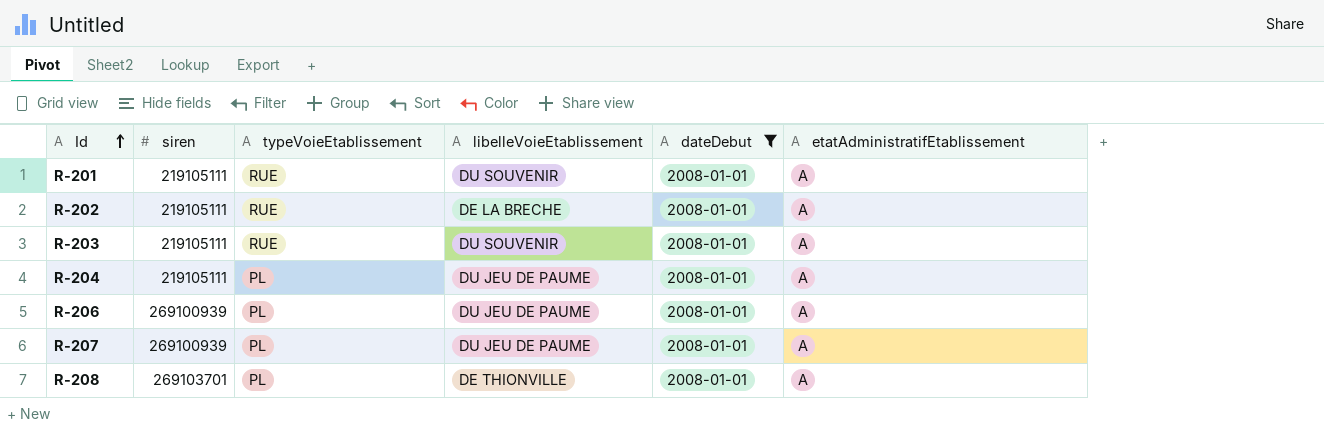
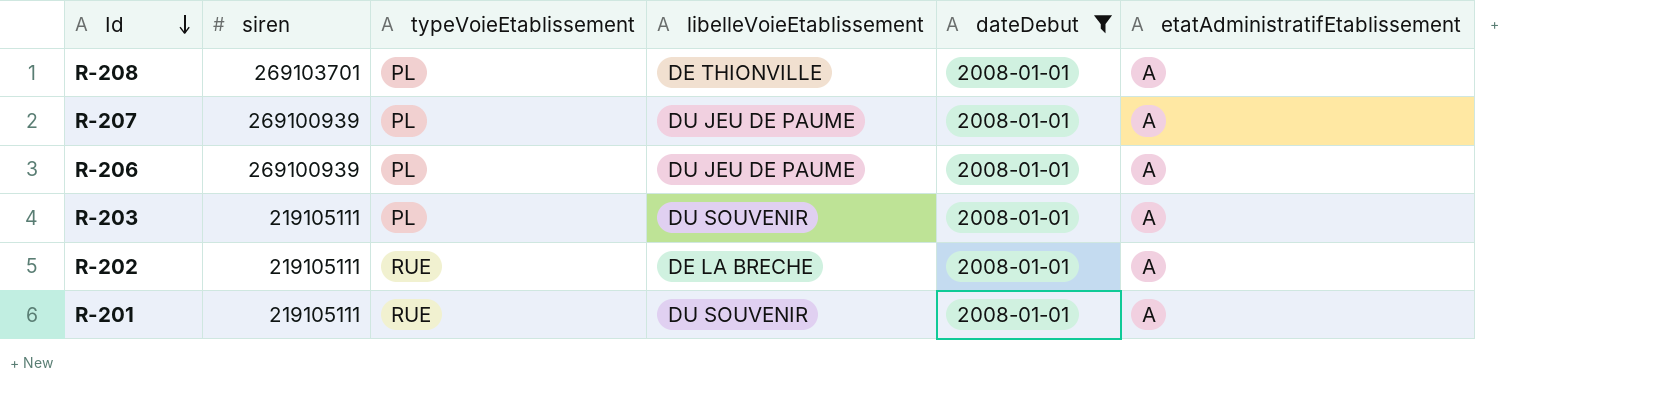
row order: Id ascending -> Id descending
row R-204: 219105111 | PL | DU JEU DE PAUME | 2008-01-01 | A -> none
R-203 | typeVoieEtablissement: RUE -> PL

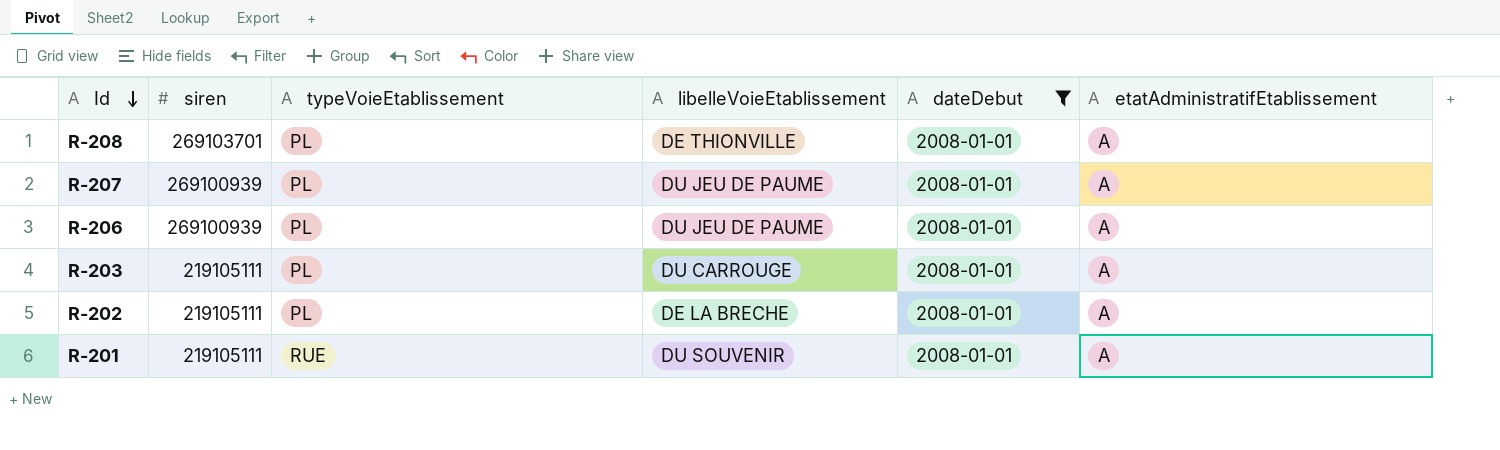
R-203 | libelleVoieEtablissement: DU SOUVENIR -> DU CARROUGE
R-202 | typeVoieEtablissement: RUE -> PL

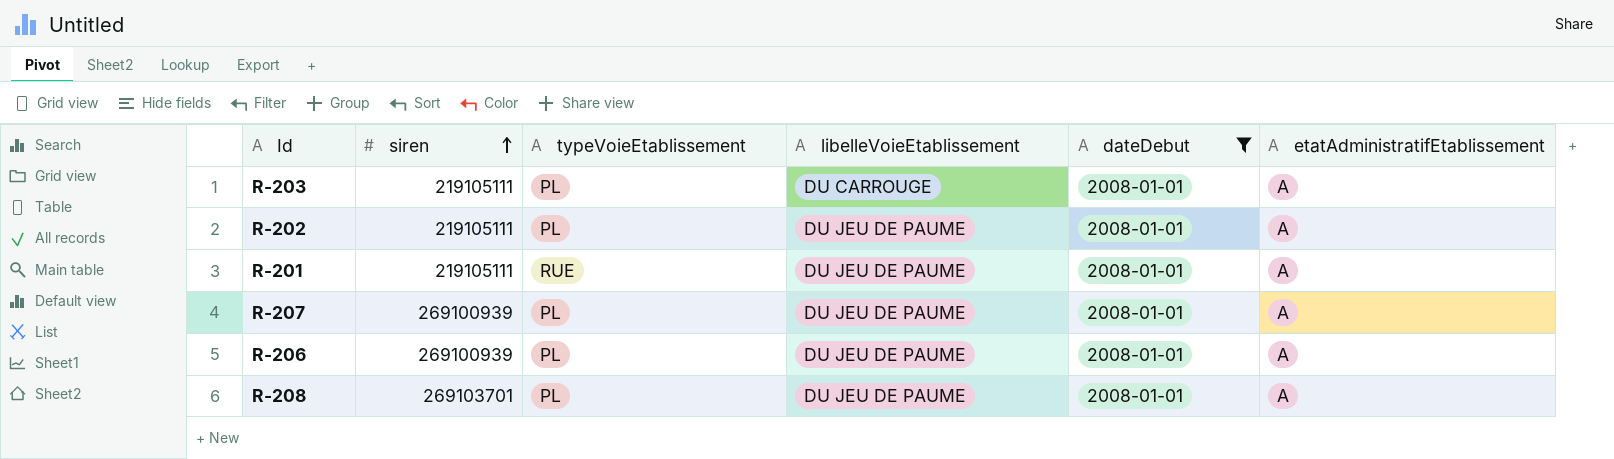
row order: Id descending -> siren ascending
R-202 | libelleVoieEtablissement: DE LA BRECHE -> DU JEU DE PAUME
R-201 | libelleVoieEtablissement: DU SOUVENIR -> DU JEU DE PAUME
R-208 | libelleVoieEtablissement: DE THIONVILLE -> DU JEU DE PAUME

